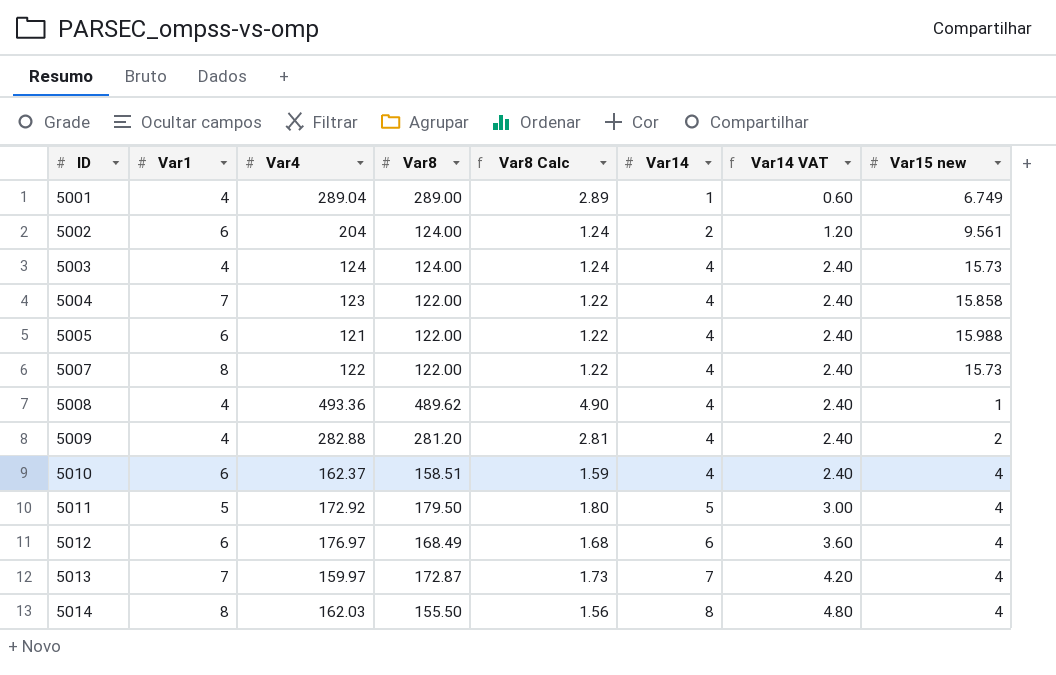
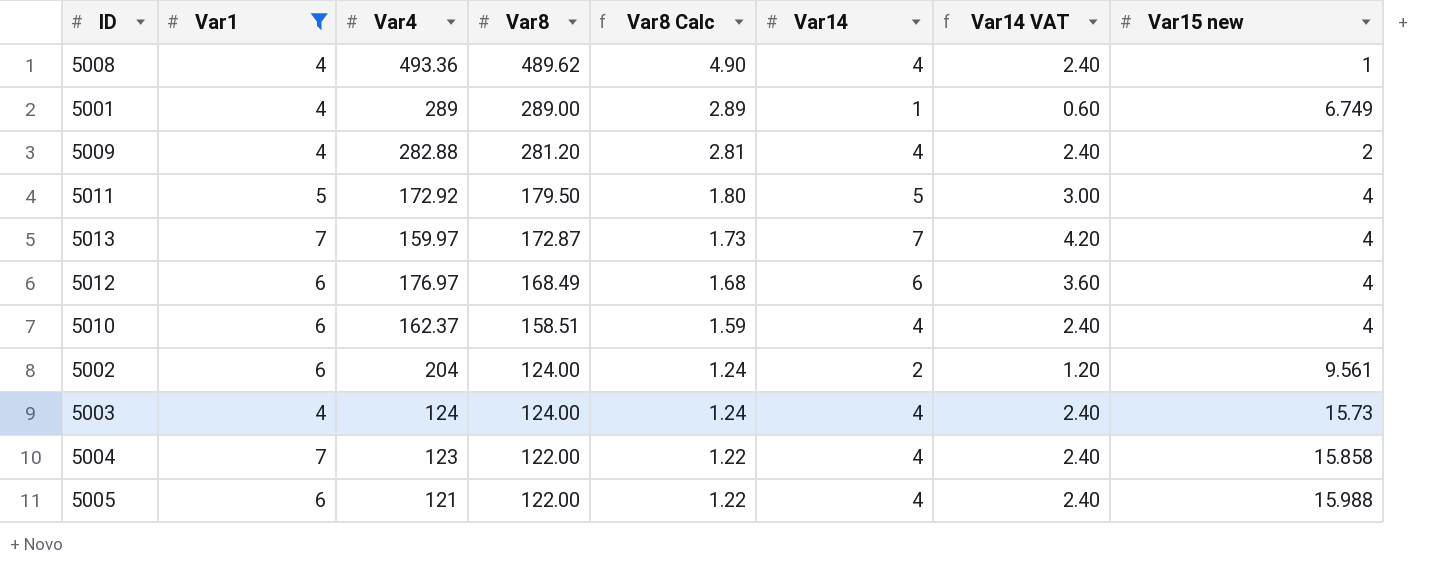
filter: none -> Var1 != 8
row order: ID ascending -> Var8 descending
5001 | Var4: 289.04 -> 289

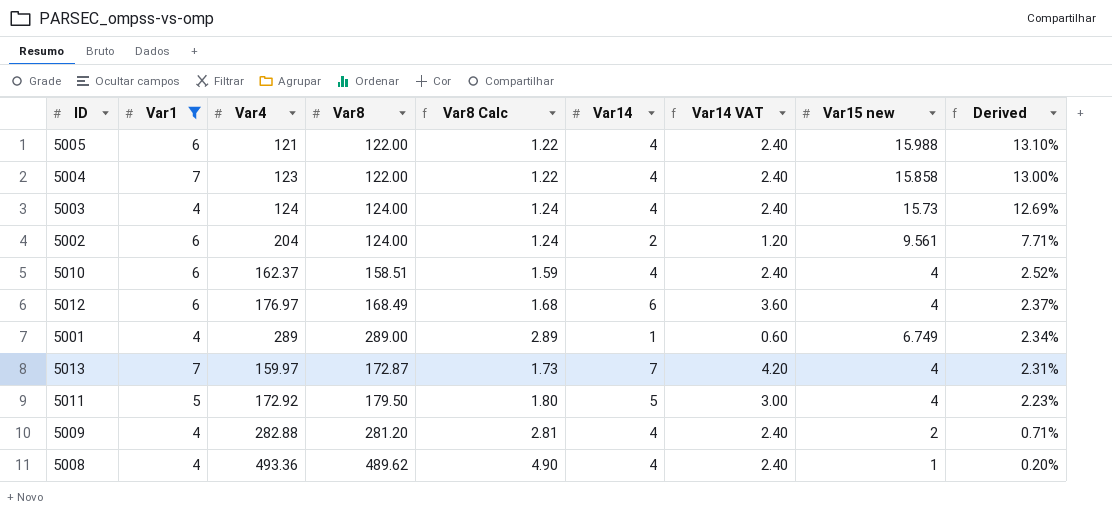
row order: Var8 descending -> Derived descending
column Derived | formula: none -> [Var15 new] / [Var8]

